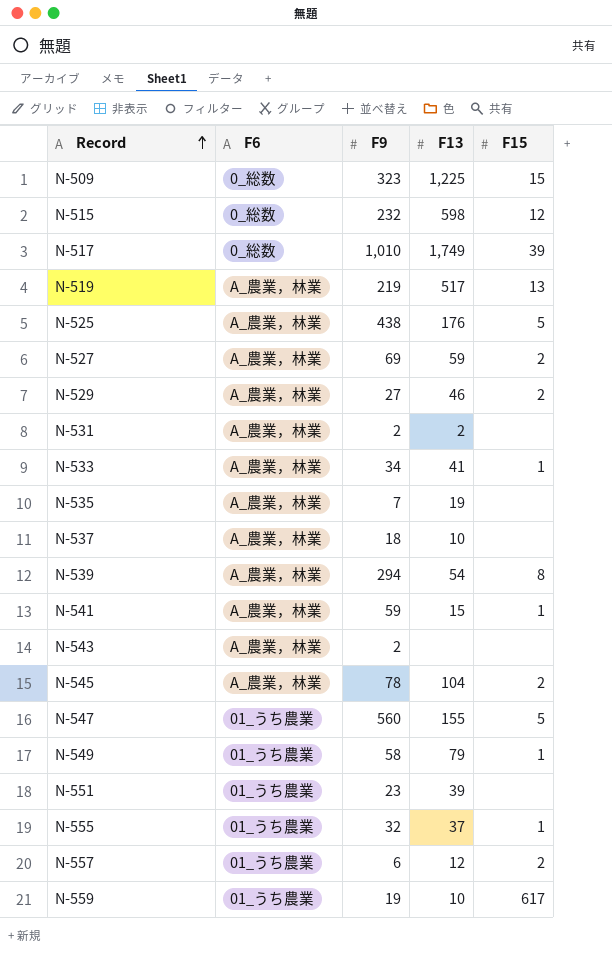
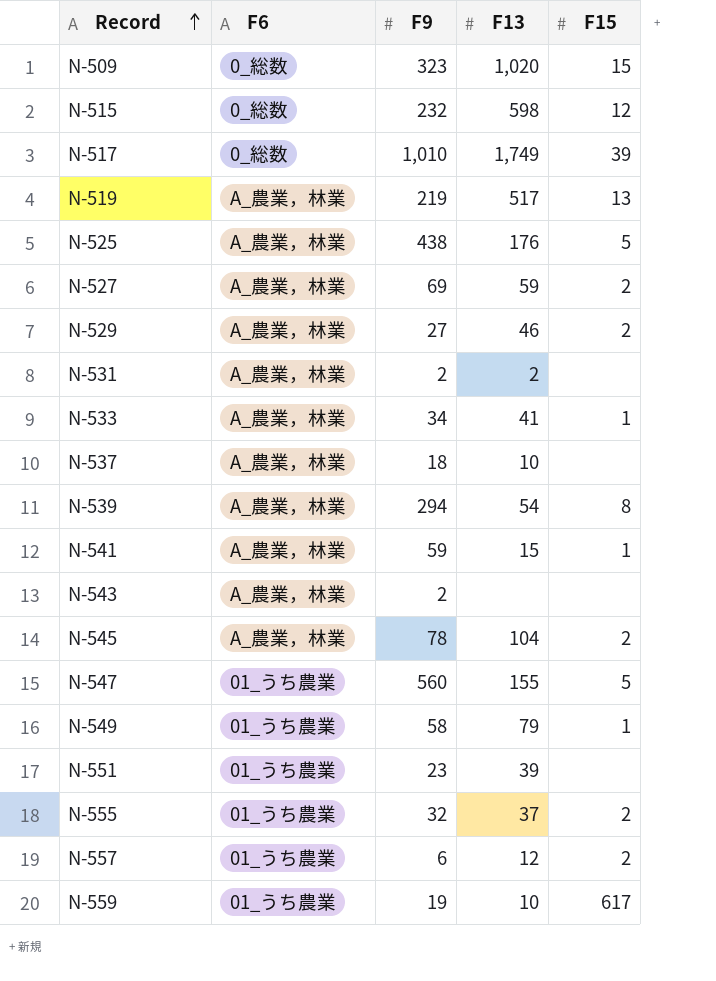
row N-535: A_農業，林業 | 7 | 19 | none -> none
N-509 | F13: 1,225 -> 1,020
N-555 | F15: 1 -> 2

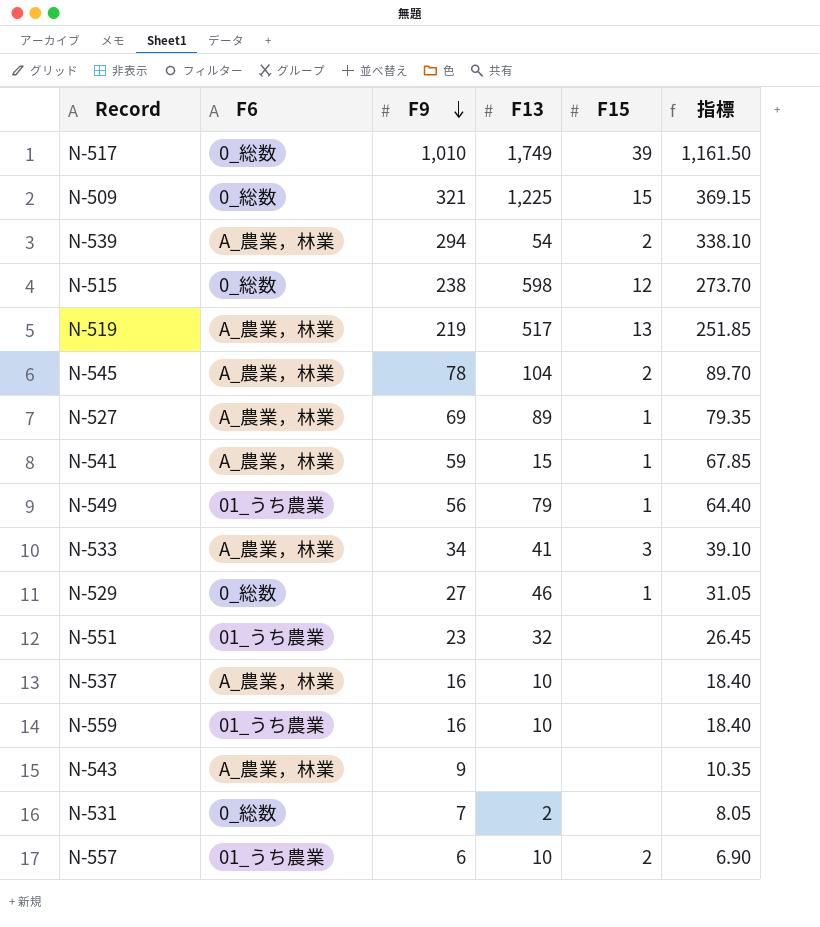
row order: Record ascending -> F9 descending
column 指標 | formula: none -> [F9] * 1.15
row N-525: A_農業，林業 | 438 | 176 | 5 -> none
row N-547: 01_うち農業 | 560 | 155 | 5 -> none
row N-555: 01_うち農業 | 32 | 37 | 2 -> none
N-509 | F9: 323 -> 321
N-509 | F13: 1,020 -> 1,225
N-539 | F15: 8 -> 2
N-515 | F9: 232 -> 238
N-527 | F13: 59 -> 89
N-527 | F15: 2 -> 1
N-549 | F9: 58 -> 56
N-533 | F15: 1 -> 3
N-529 | F6: A_農業，林業 -> 0_総数
N-529 | F15: 2 -> 1
N-551 | F13: 39 -> 32
N-537 | F9: 18 -> 16
N-559 | F9: 19 -> 16
N-559 | F15: 617 -> none
N-543 | F9: 2 -> 9
N-531 | F6: A_農業，林業 -> 0_総数
N-531 | F9: 2 -> 7
N-557 | F13: 12 -> 10

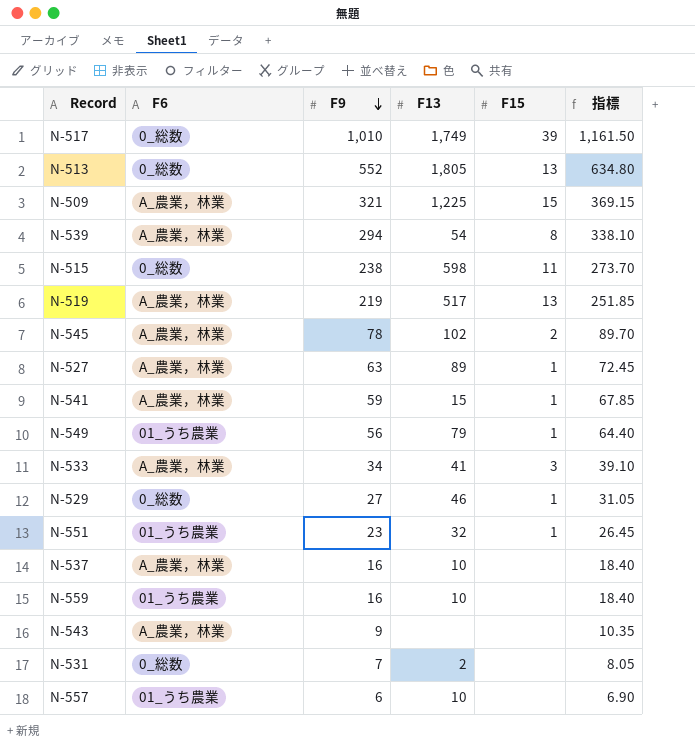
row N-513: none -> 0_総数 | 552 | 1,805 | 13 | 634.80
N-509 | F6: 0_総数 -> A_農業，林業
N-539 | F15: 2 -> 8
N-515 | F15: 12 -> 11
N-545 | F13: 104 -> 102
N-527 | F9: 69 -> 63
N-527 | 指標: 79.35 -> 72.45
N-551 | F15: none -> 1
N-557 | F15: 2 -> none

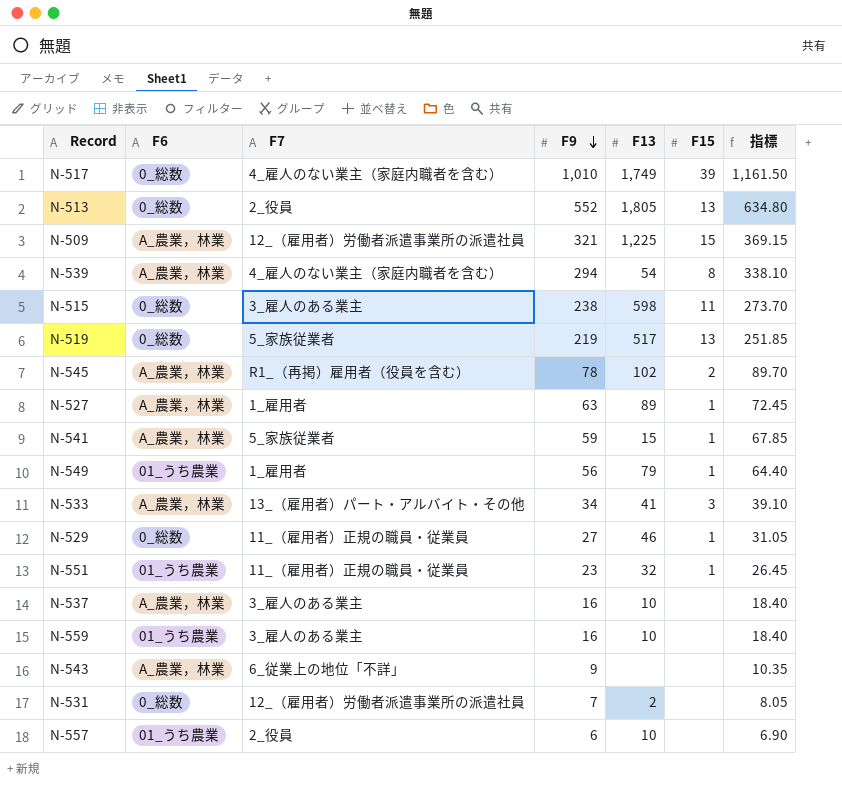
column F7 | position: none -> 3
N-519 | F6: A_農業，林業 -> 0_総数

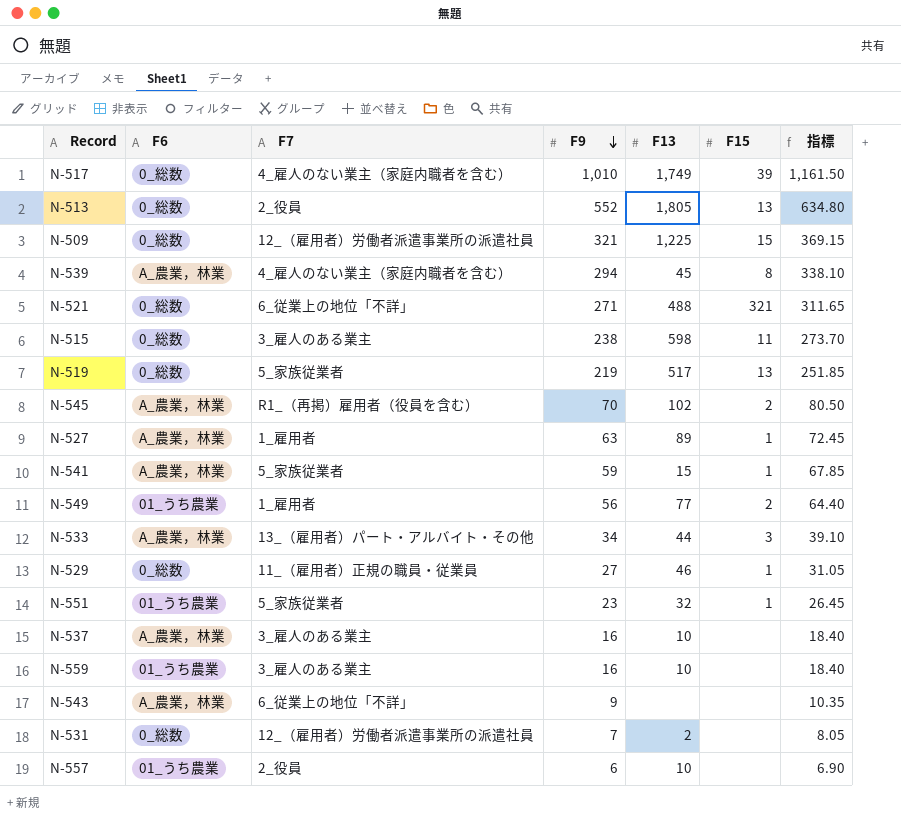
N-509 | F6: A_農業，林業 -> 0_総数
N-539 | F13: 54 -> 45
row N-521: none -> 0_総数 | 6_従業上の地位「不詳」 | 271 | 488 | 321 | 311.65
N-545 | F9: 78 -> 70
N-545 | 指標: 89.70 -> 80.50
N-549 | F13: 79 -> 77
N-549 | F15: 1 -> 2
N-533 | F13: 41 -> 44
N-551 | F7: 11_（雇用者）正規の職員・従業員 -> 5_家族従業者

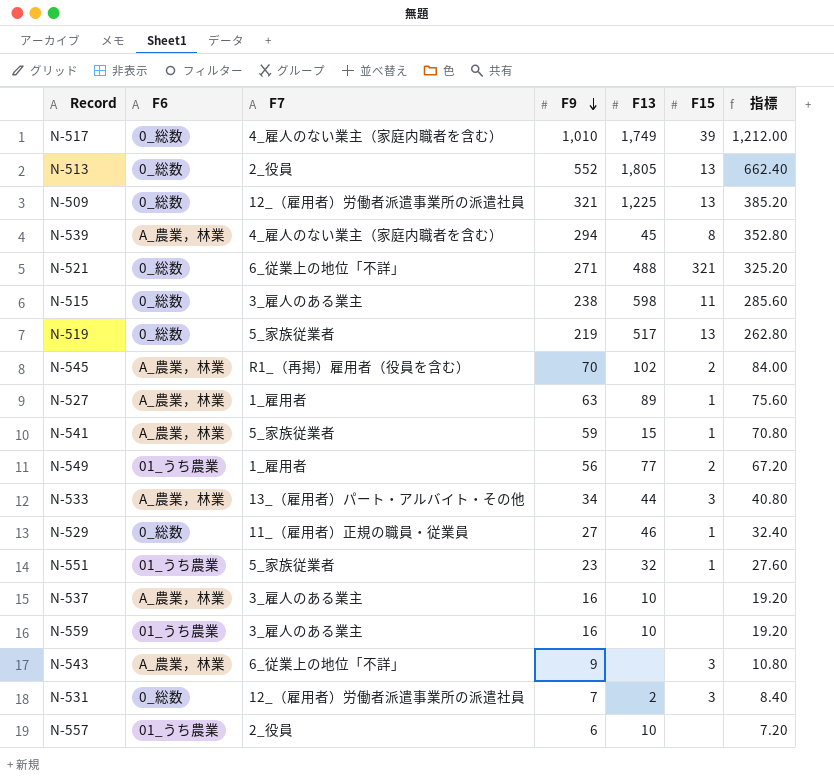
column 指標 | formula: [F9] * 1.15 -> [F9] * 1.2
N-509 | F15: 15 -> 13
N-543 | F15: none -> 3
N-531 | F15: none -> 3

